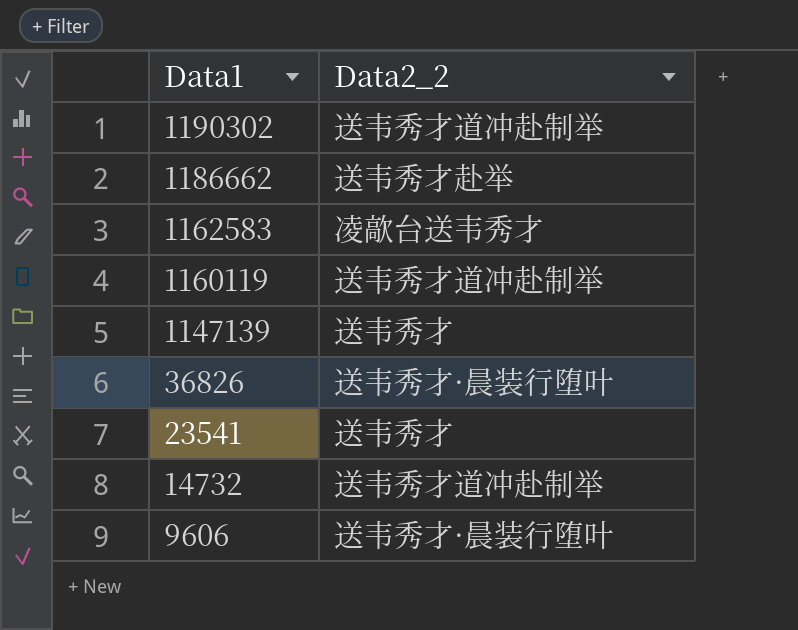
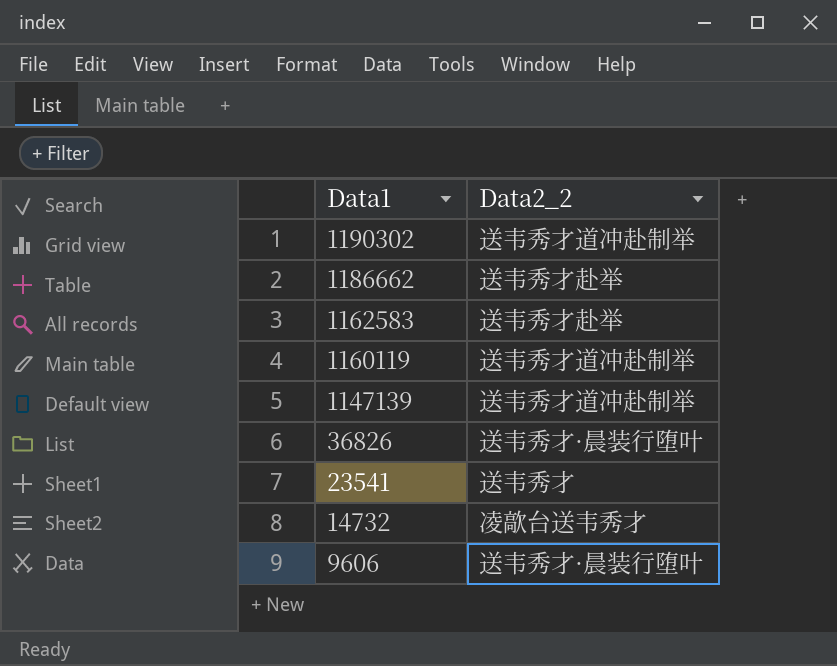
1162583 | Data2_2: 凌歊台送韦秀才 -> 送韦秀才赴举
1147139 | Data2_2: 送韦秀才 -> 送韦秀才道冲赴制举
14732 | Data2_2: 送韦秀才道冲赴制举 -> 凌歊台送韦秀才

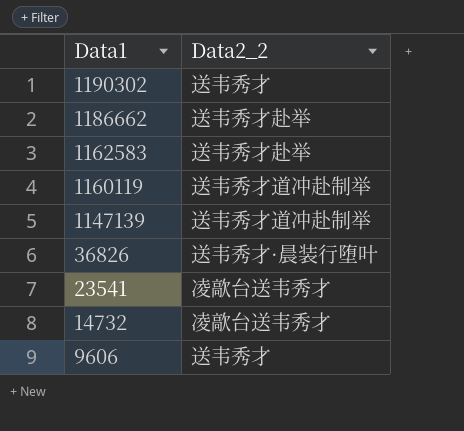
1190302 | Data2_2: 送韦秀才道冲赴制举 -> 送韦秀才
23541 | Data2_2: 送韦秀才 -> 凌歊台送韦秀才
9606 | Data2_2: 送韦秀才·晨装行堕叶 -> 送韦秀才

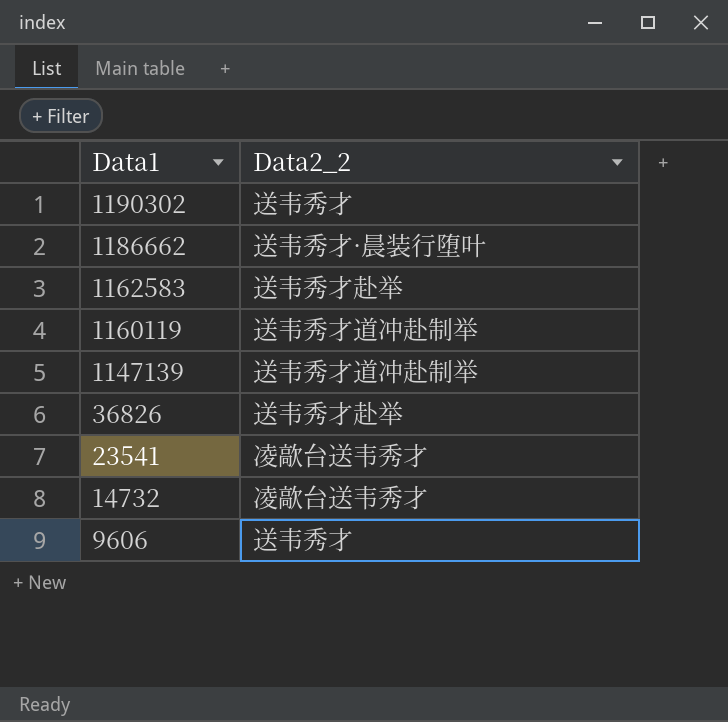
1186662 | Data2_2: 送韦秀才赴举 -> 送韦秀才·晨装行堕叶
36826 | Data2_2: 送韦秀才·晨装行堕叶 -> 送韦秀才赴举

